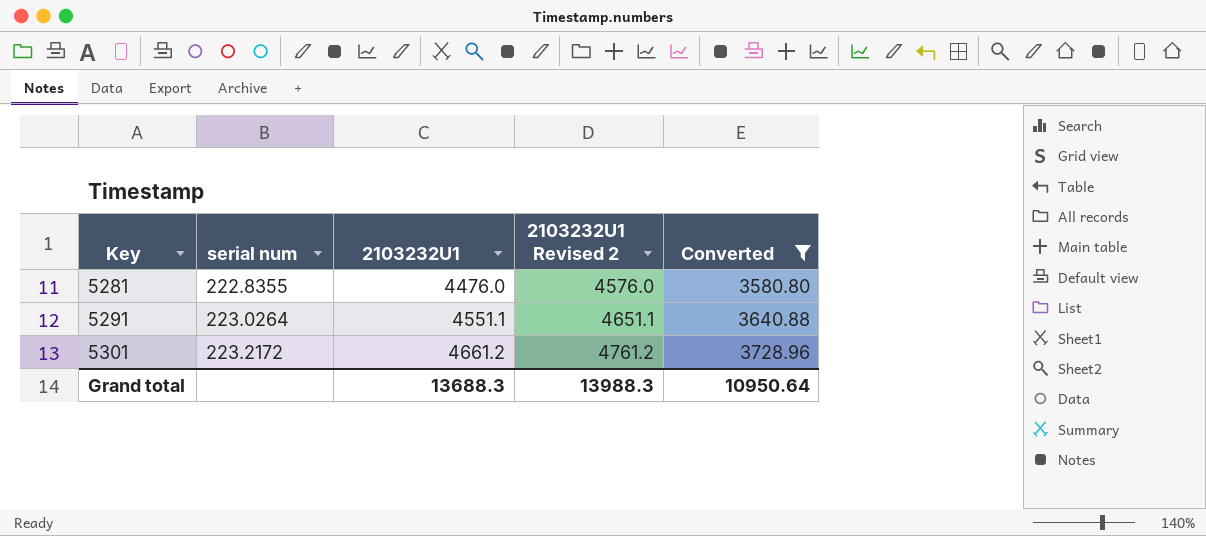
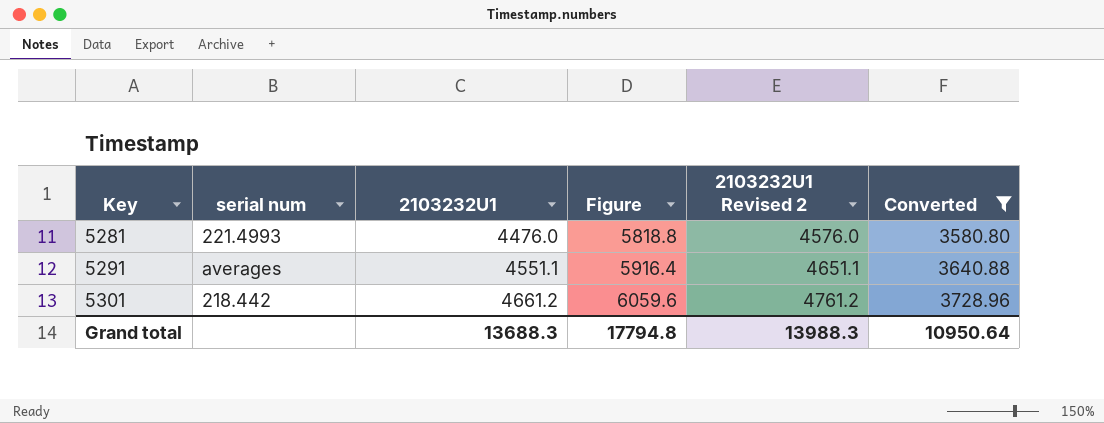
column Figure | formula: none -> [2103232U1] * 1.3
5281 | serial num: 222.8355 -> 221.4993
5291 | serial num: 223.0264 -> averages
5301 | serial num: 223.2172 -> 218.442

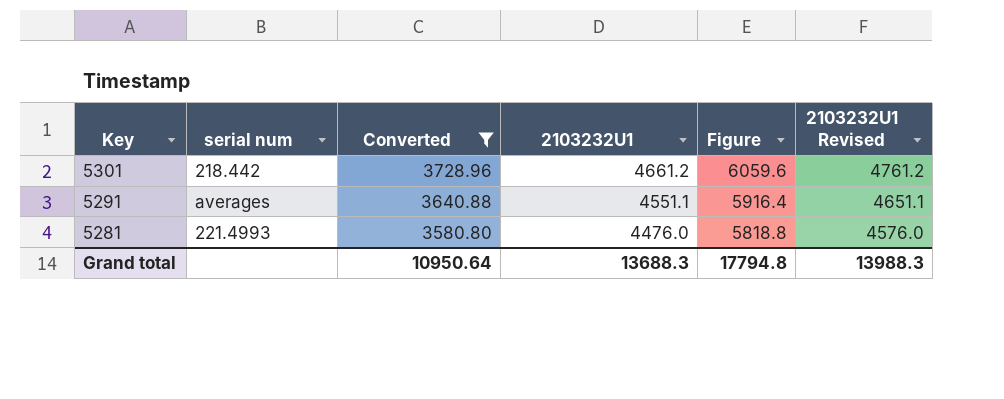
row order: Key ascending -> Key descending
column Converted | position: 6 -> 3
column name: 2103232U1 Revised 2 -> 2103232U1 Revised

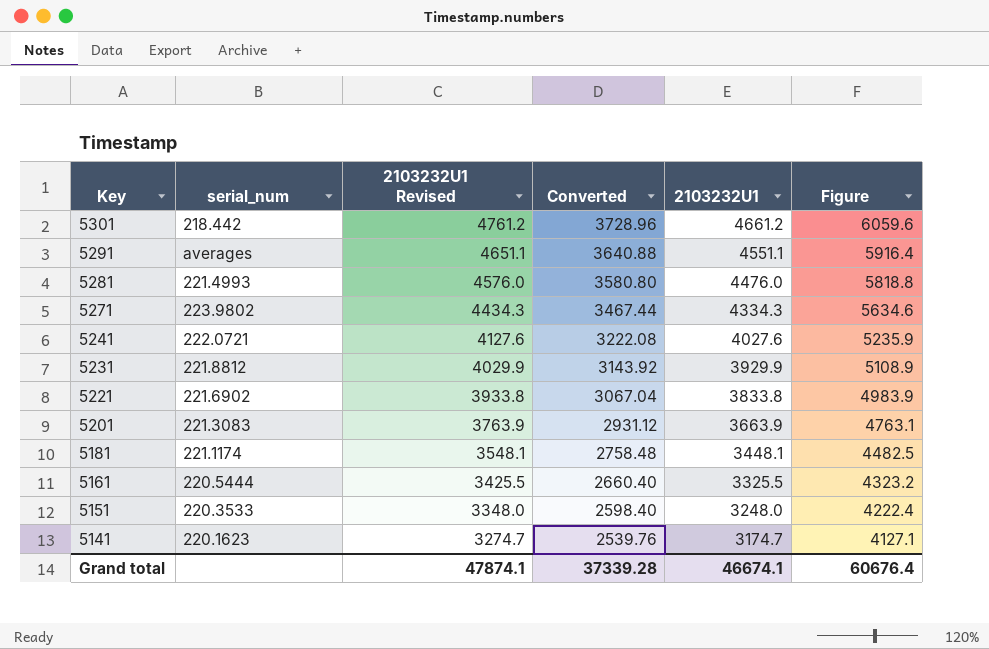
filter: Converted >= 3580.80 -> none
column name: serial num -> serial_num
column 2103232U1 Revised | position: 6 -> 3
Grand total | 2103232U1 Revised: 13988.3 -> 47874.1
Grand total | Converted: 10950.64 -> 37339.28
Grand total | 2103232U1: 13688.3 -> 46674.1
Grand total | Figure: 17794.8 -> 60676.4

